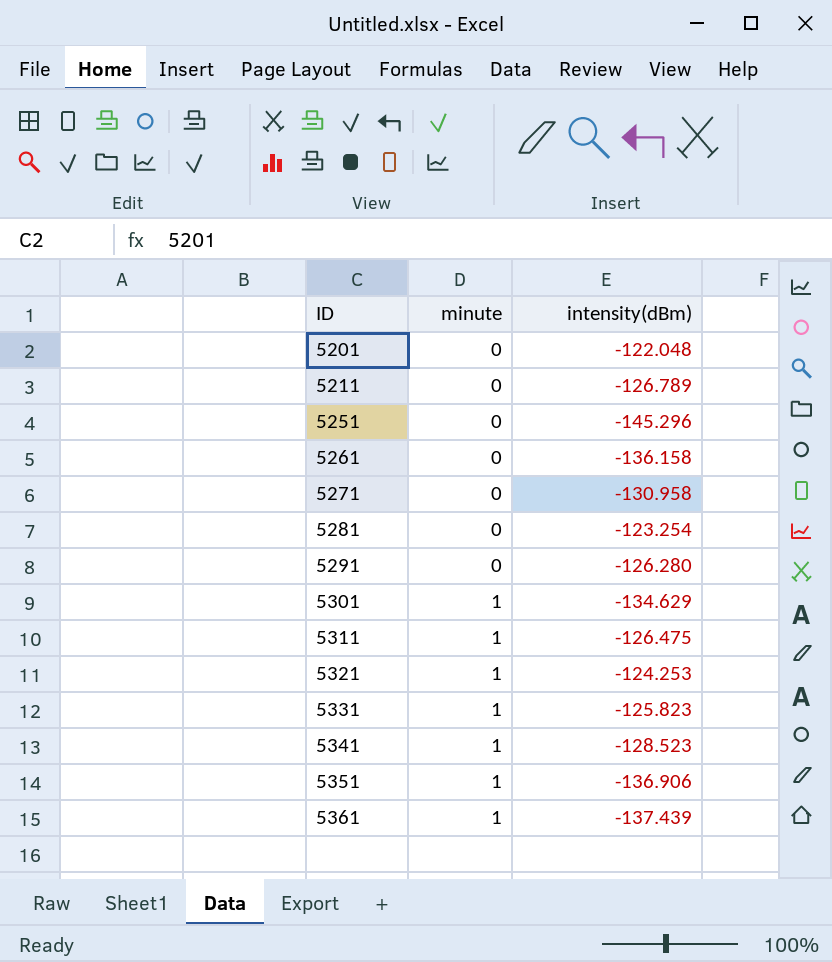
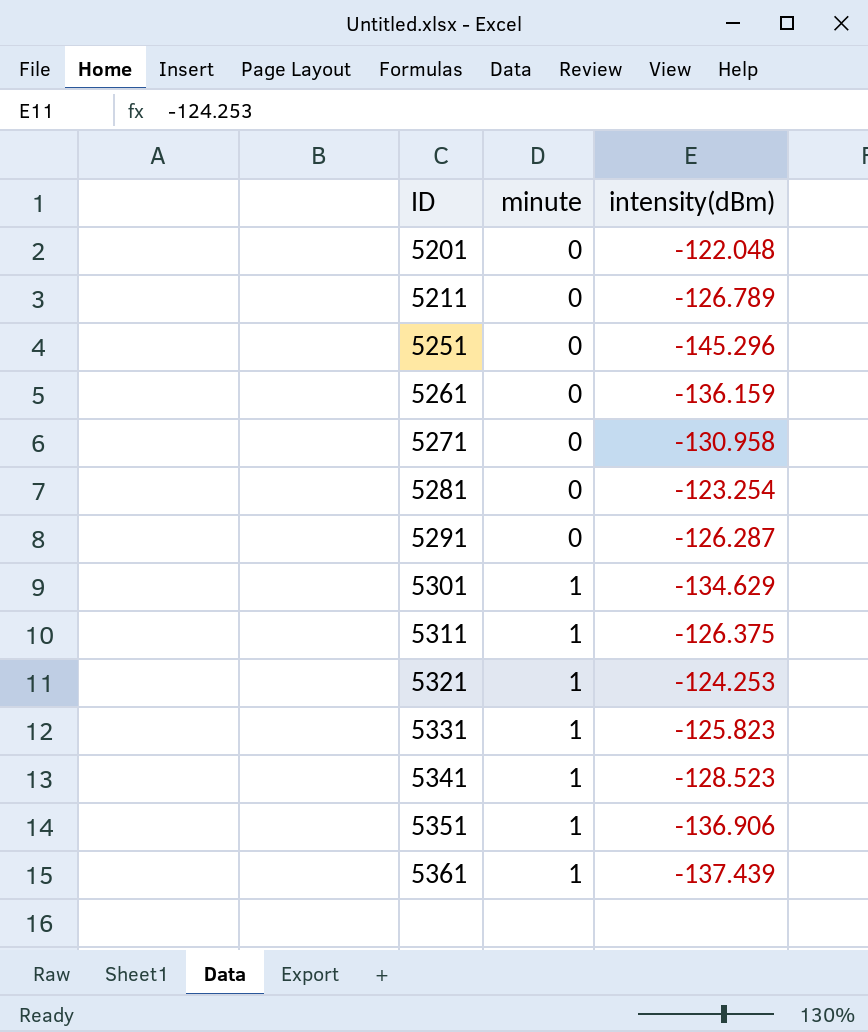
5261 | intensity(dBm): -136.158 -> -136.159
5291 | intensity(dBm): -126.280 -> -126.287
5311 | intensity(dBm): -126.475 -> -126.375

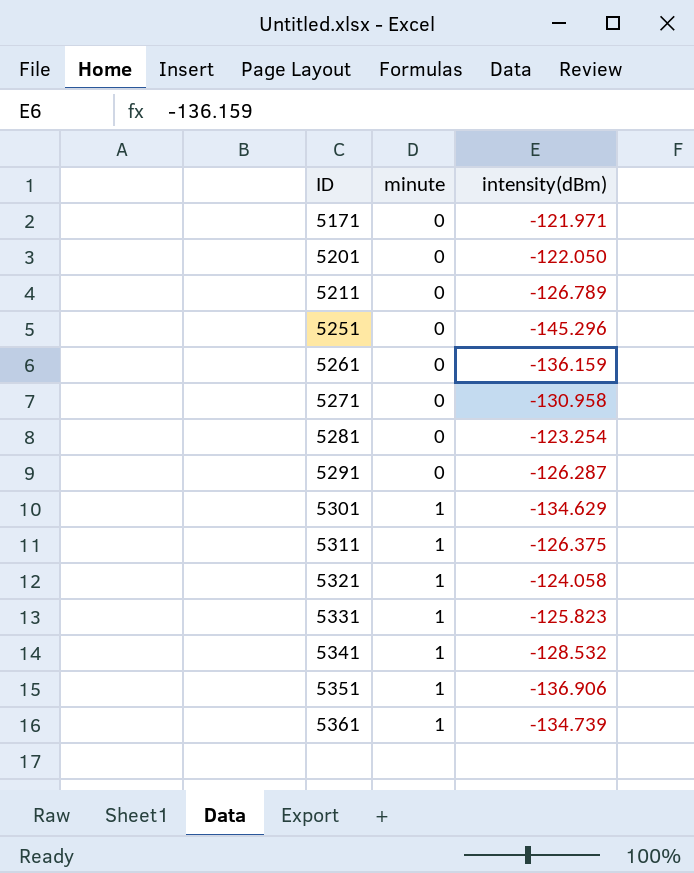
row 5171: none -> 0 | -121.971
5201 | intensity(dBm): -122.048 -> -122.050
5321 | intensity(dBm): -124.253 -> -124.058
5341 | intensity(dBm): -128.523 -> -128.532
5361 | intensity(dBm): -137.439 -> -134.739

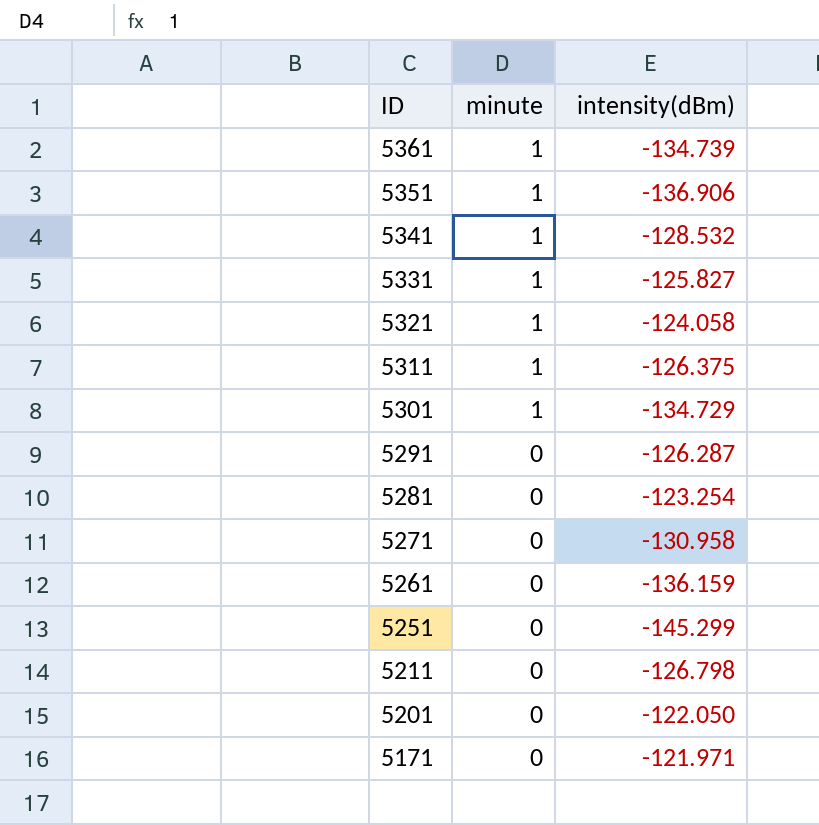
row order: ID ascending -> ID descending
5331 | intensity(dBm): -125.823 -> -125.827
5301 | intensity(dBm): -134.629 -> -134.729
5251 | intensity(dBm): -145.296 -> -145.299
5211 | intensity(dBm): -126.789 -> -126.798

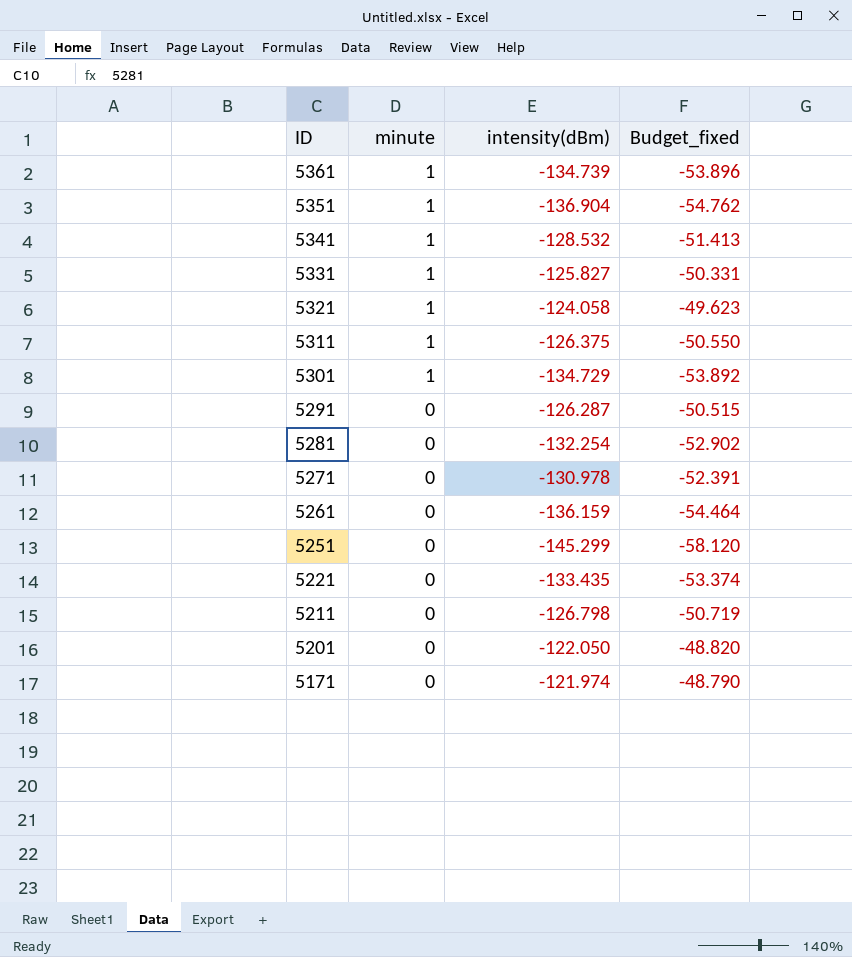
column Budget_fixed | formula: none -> [intensity(dBm)] * 0.4
5351 | intensity(dBm): -136.906 -> -136.904
5281 | intensity(dBm): -123.254 -> -132.254
5271 | intensity(dBm): -130.958 -> -130.978
row 5221: none -> 0 | -133.435 | -53.374
5171 | intensity(dBm): -121.971 -> -121.974

